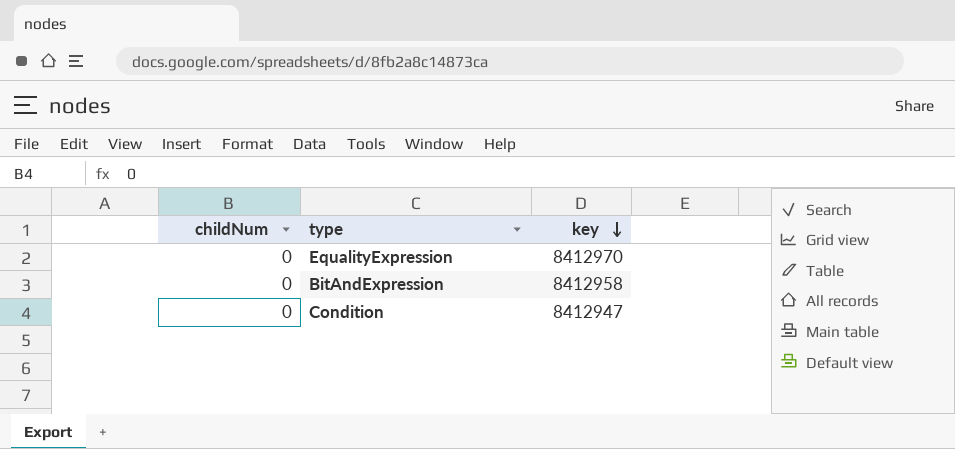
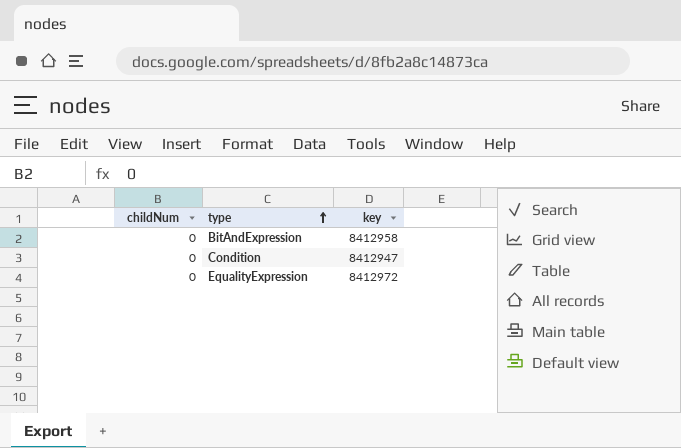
row order: key descending -> type ascending
EqualityExpression | key: 8412970 -> 8412972

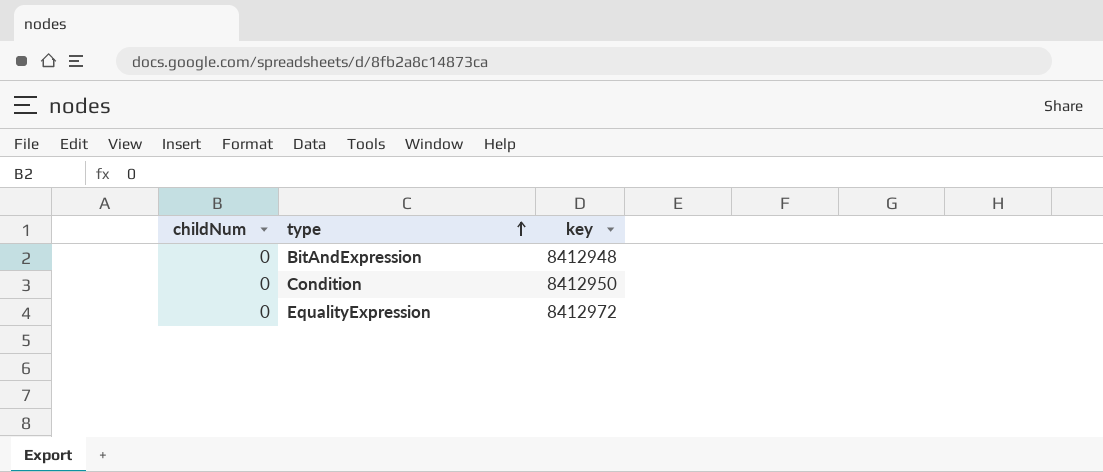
BitAndExpression | key: 8412958 -> 8412948
Condition | key: 8412947 -> 8412950

